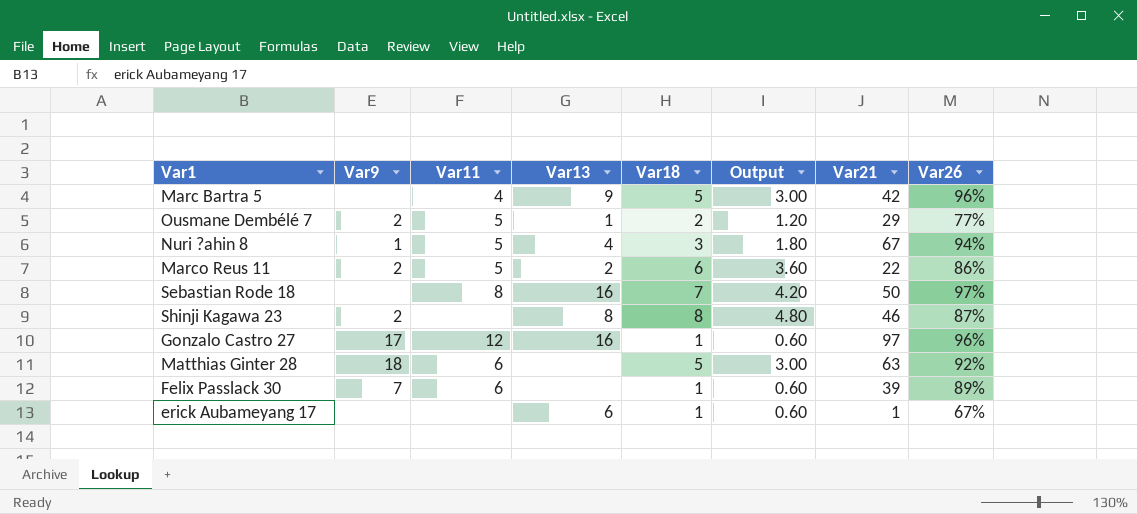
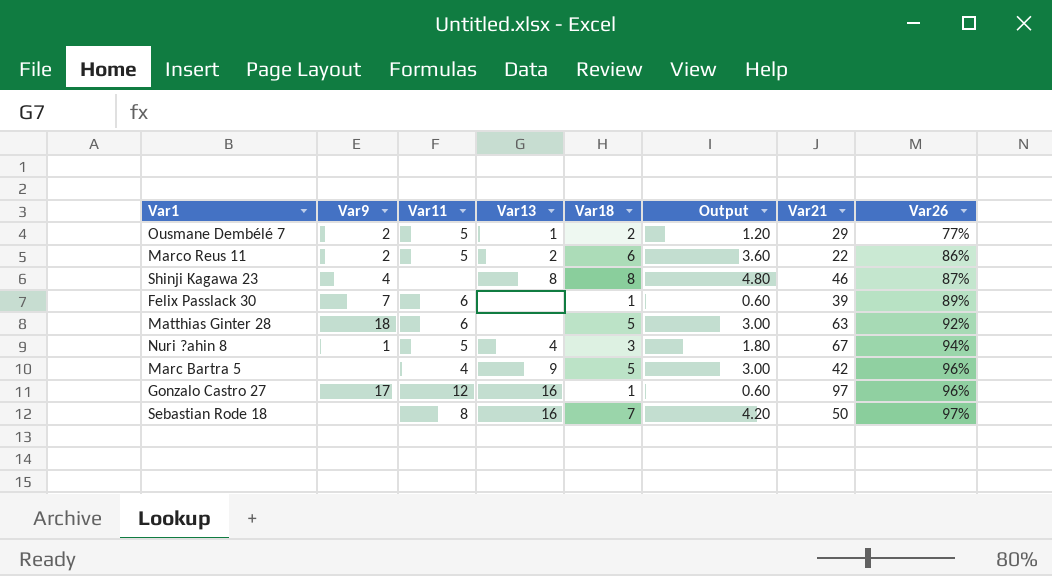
row order: none -> Var26 ascending
row erick Aubameyang 17: none | none | 6 | 1 | 0.60 | 1 | 67% -> none
Shinji Kagawa 23 | Var9: 2 -> 4

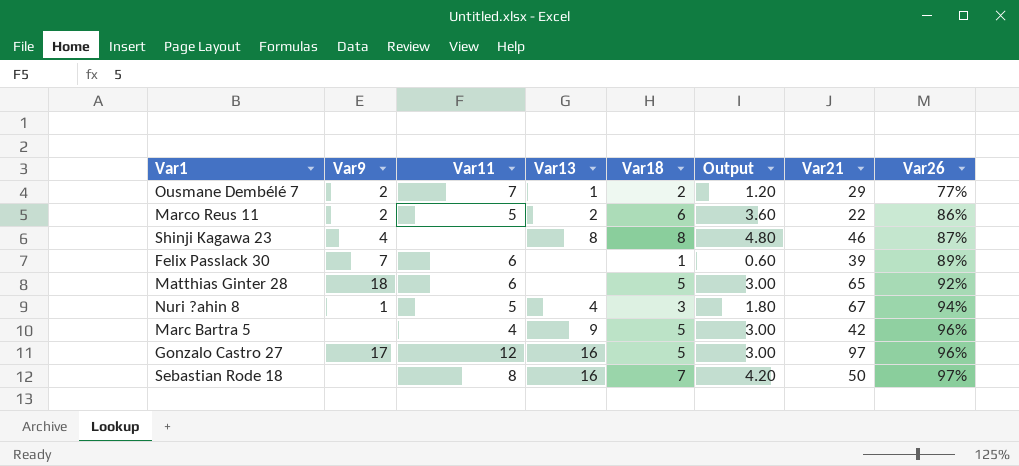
Ousmane Dembélé 7 | Var11: 5 -> 7
Matthias Ginter 28 | Var21: 63 -> 65
Gonzalo Castro 27 | Var18: 1 -> 5
Gonzalo Castro 27 | Output: 0.60 -> 3.00

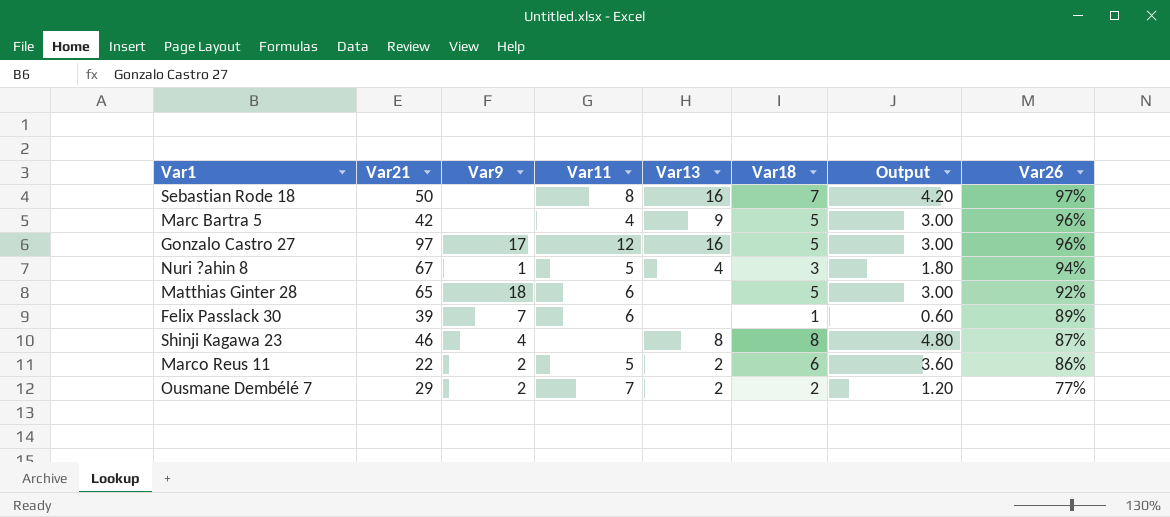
row order: Var26 ascending -> Var26 descending
column Var21 | position: 7 -> 2
Ousmane Dembélé 7 | Var13: 1 -> 2

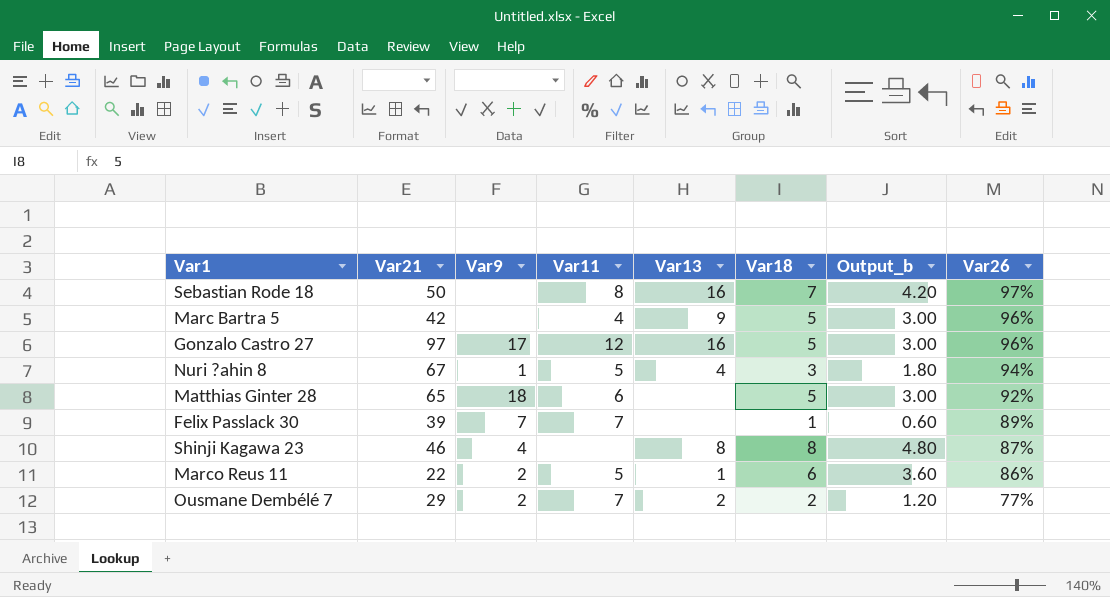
column name: Output -> Output_b
Felix Passlack 30 | Var11: 6 -> 7
Marco Reus 11 | Var13: 2 -> 1

